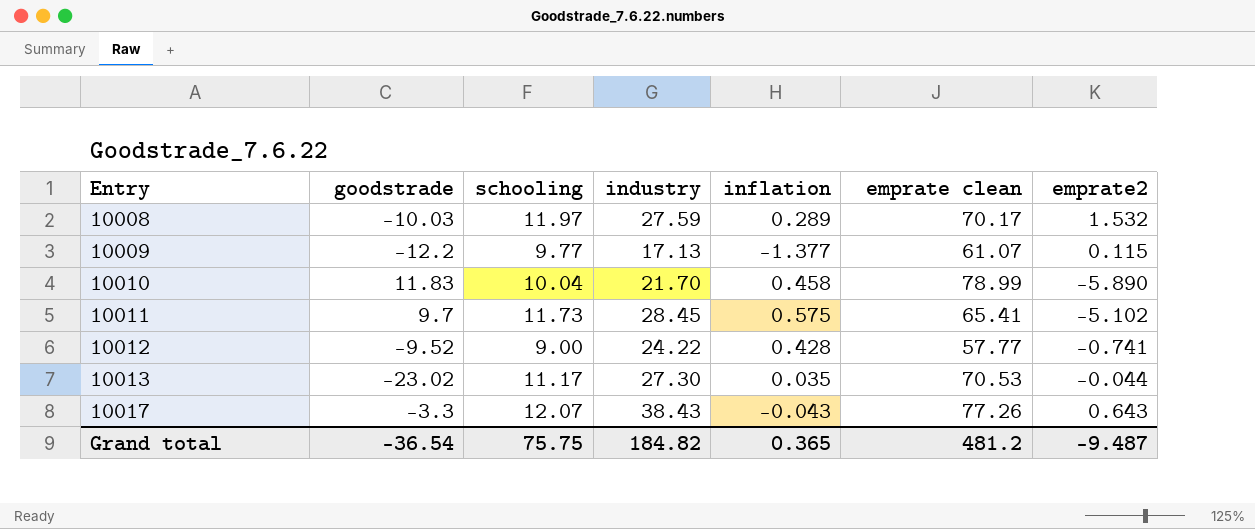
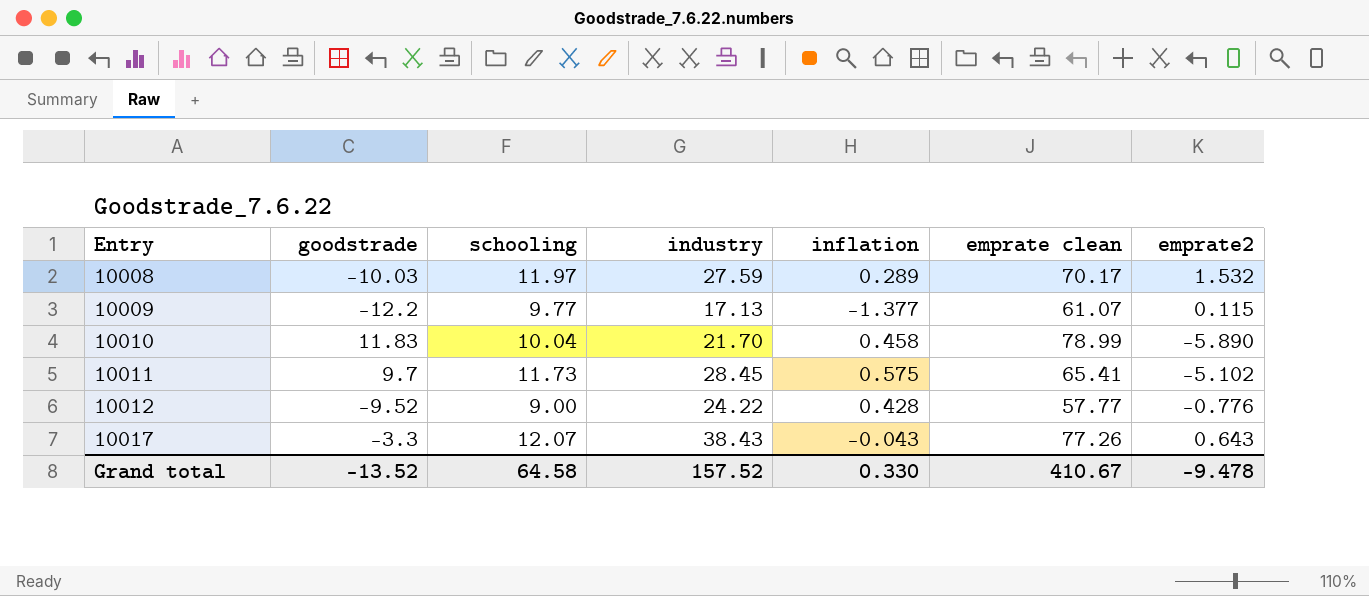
row 10013: -23.02 | 11.17 | 27.30 | 0.035 | 70.53 | -0.044 -> none
10012 | emprate2: -0.741 -> -0.776
Grand total | goodstrade: -36.54 -> -13.52
Grand total | schooling: 75.75 -> 64.58
Grand total | industry: 184.82 -> 157.52
Grand total | inflation: 0.365 -> 0.330
Grand total | emprate clean: 481.2 -> 410.67
Grand total | emprate2: -9.487 -> -9.478

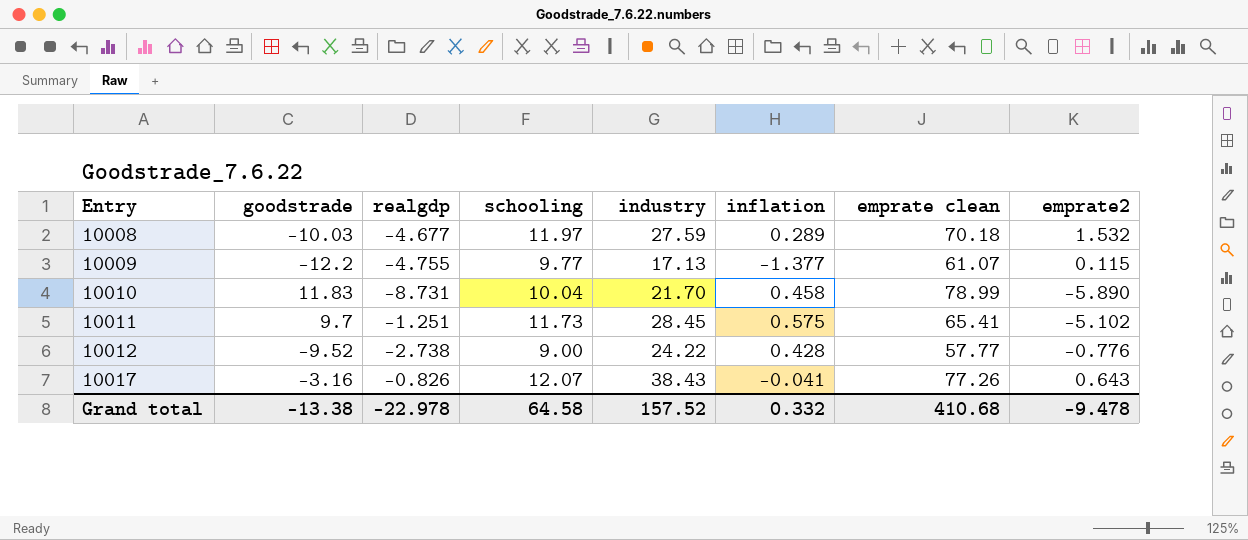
column realgdp | position: none -> 3
10008 | emprate clean: 70.17 -> 70.18
10017 | goodstrade: -3.3 -> -3.16
10017 | inflation: -0.043 -> -0.041
Grand total | goodstrade: -13.52 -> -13.38
Grand total | inflation: 0.330 -> 0.332
Grand total | emprate clean: 410.67 -> 410.68

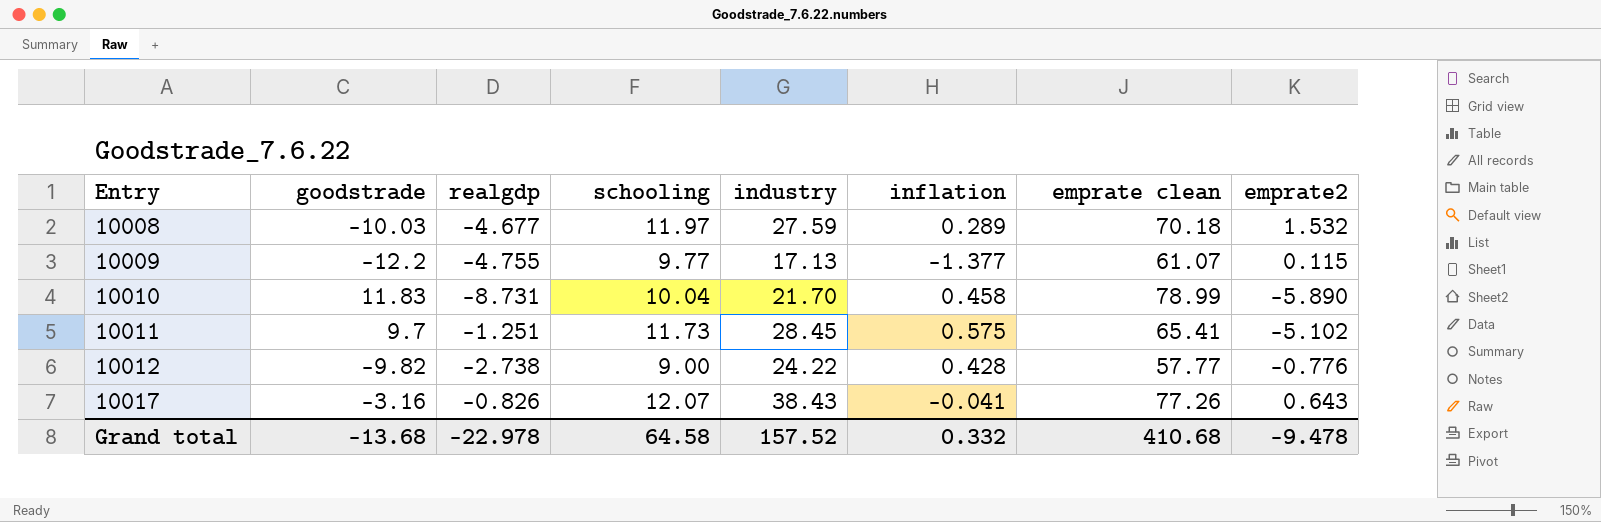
10012 | goodstrade: -9.52 -> -9.82
Grand total | goodstrade: -13.38 -> -13.68

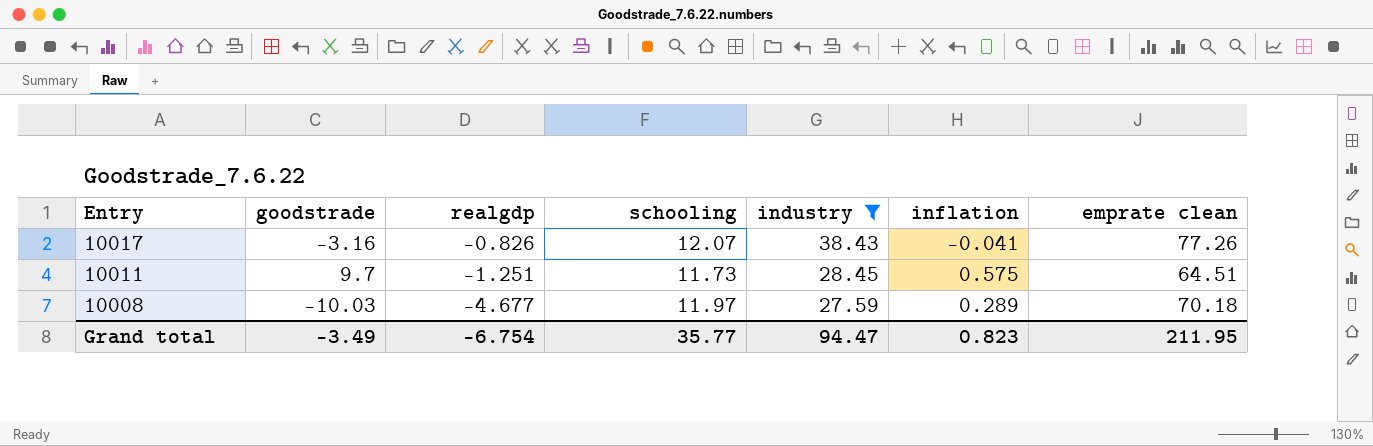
filter: none -> industry >= 27.59
row order: Entry ascending -> Entry descending
column emprate2 | position: 8 -> none
10011 | emprate clean: 65.41 -> 64.51
Grand total | goodstrade: -13.68 -> -3.49
Grand total | realgdp: -22.978 -> -6.754
Grand total | schooling: 64.58 -> 35.77
Grand total | industry: 157.52 -> 94.47
Grand total | inflation: 0.332 -> 0.823
Grand total | emprate clean: 410.68 -> 211.95

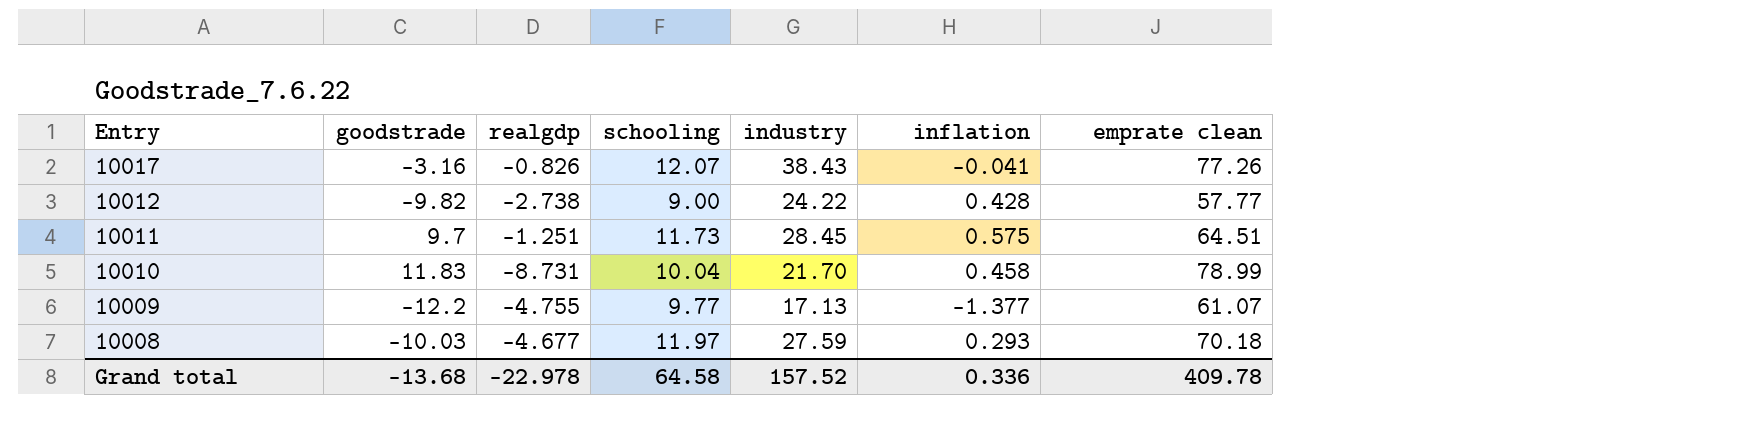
filter: industry >= 27.59 -> none
10008 | inflation: 0.289 -> 0.293
Grand total | goodstrade: -3.49 -> -13.68
Grand total | realgdp: -6.754 -> -22.978
Grand total | schooling: 35.77 -> 64.58
Grand total | industry: 94.47 -> 157.52
Grand total | inflation: 0.823 -> 0.336
Grand total | emprate clean: 211.95 -> 409.78

